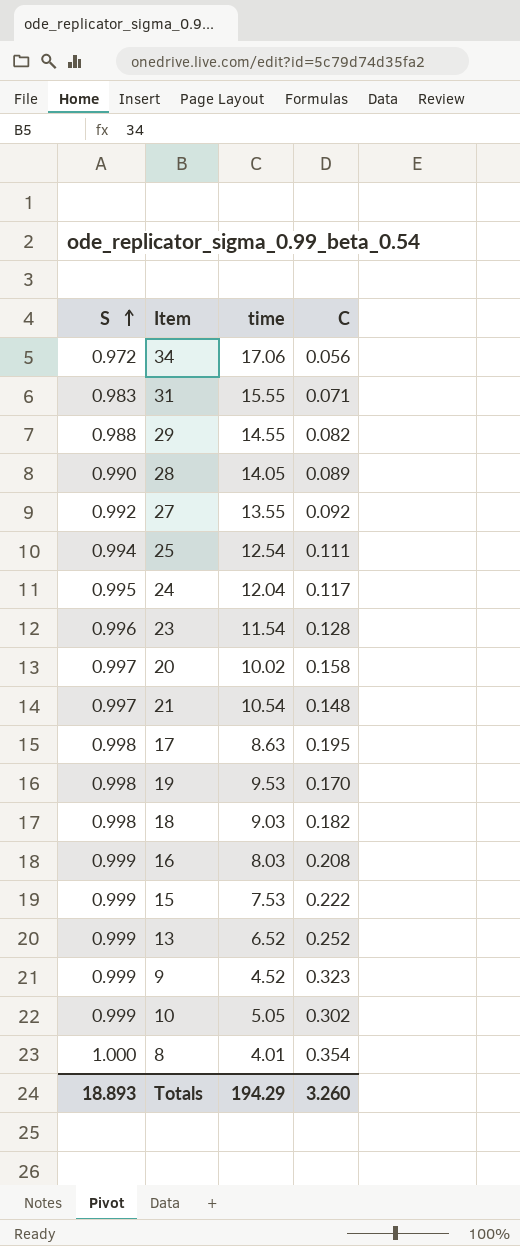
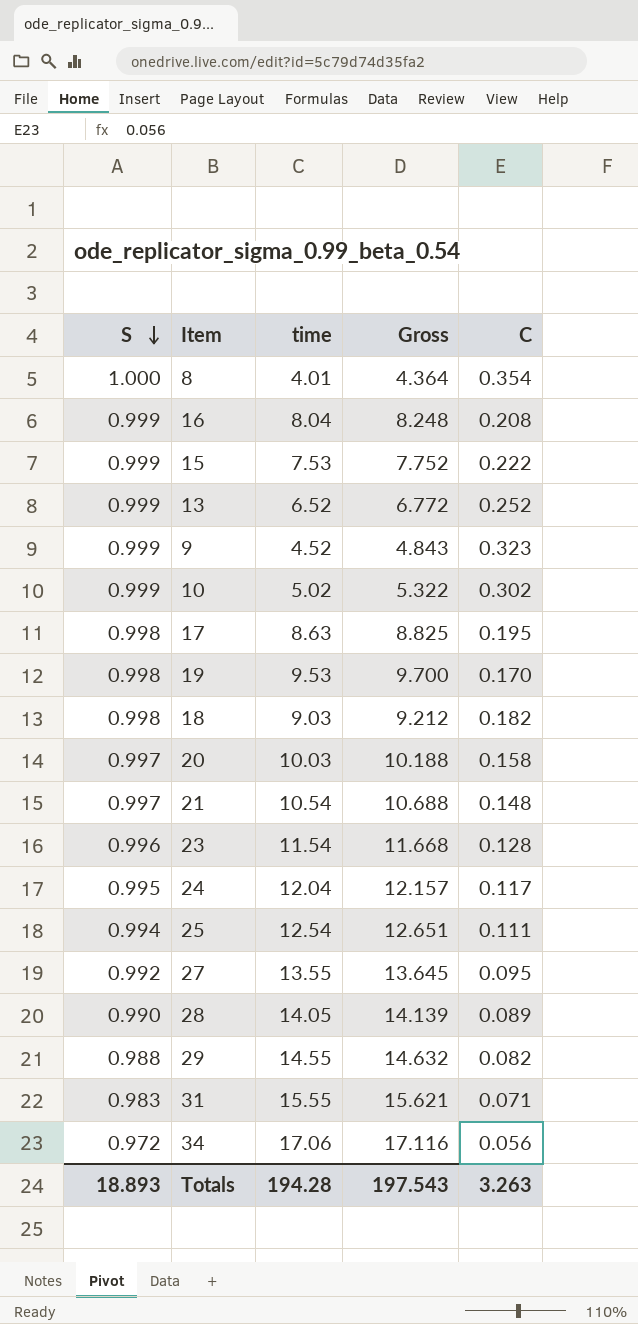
row order: S ascending -> S descending
column Gross | formula: none -> [time] + [C]
16 | time: 8.03 -> 8.04
10 | time: 5.05 -> 5.02
20 | time: 10.02 -> 10.03
27 | C: 0.092 -> 0.095
Totals | time: 194.29 -> 194.28
Totals | C: 3.260 -> 3.263

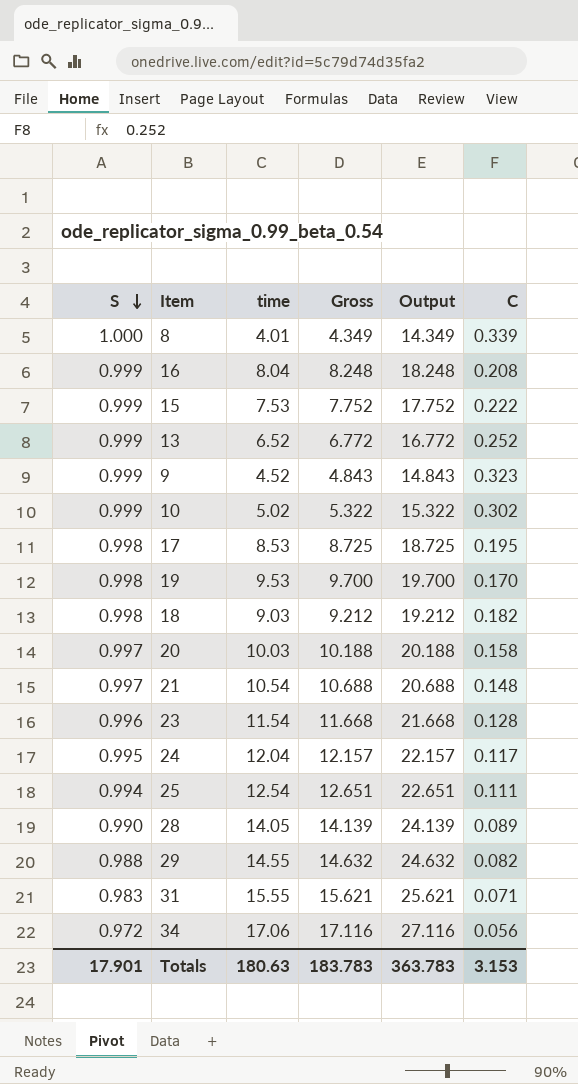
column Output | formula: none -> [Gross] + 10
row 27: 0.992 | 13.55 | 13.645 | 0.095 -> none
8 | Gross: 4.364 -> 4.349
8 | C: 0.354 -> 0.339
17 | time: 8.63 -> 8.53
17 | Gross: 8.825 -> 8.725
Totals | S: 18.893 -> 17.901
Totals | time: 194.28 -> 180.63
Totals | Gross: 197.543 -> 183.783
Totals | C: 3.263 -> 3.153

